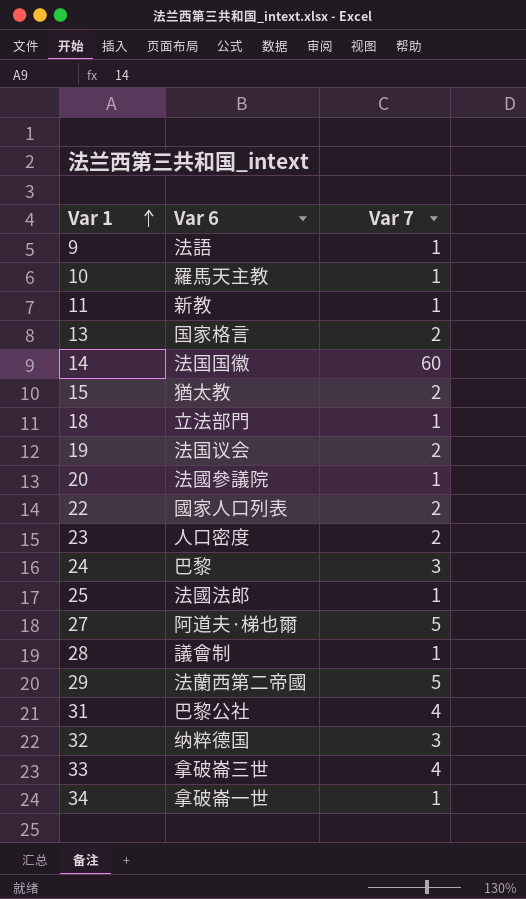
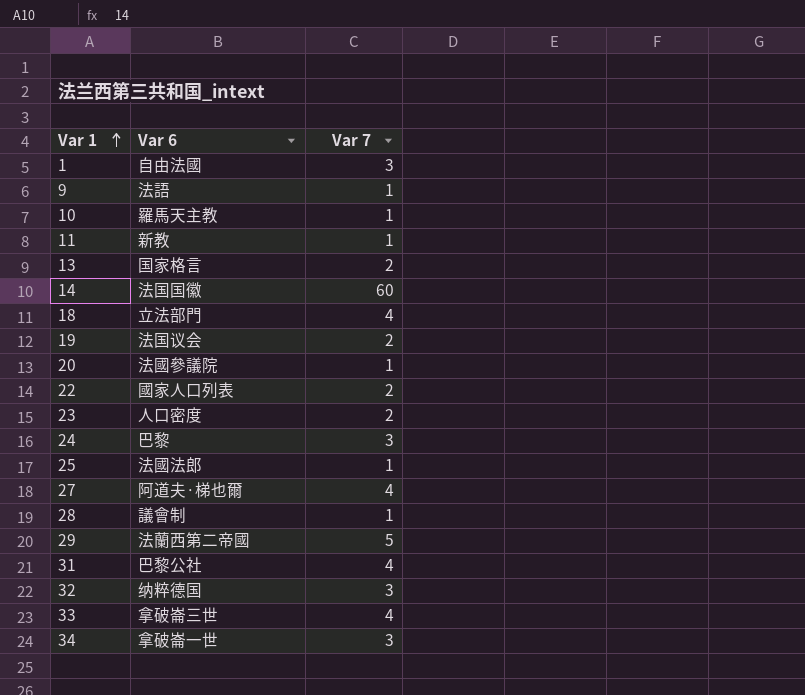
row 15: 猶太教 | 2 -> none
row 1: none -> 自由法國 | 3
18 | Var 7: 1 -> 4
27 | Var 7: 5 -> 4
34 | Var 7: 1 -> 3

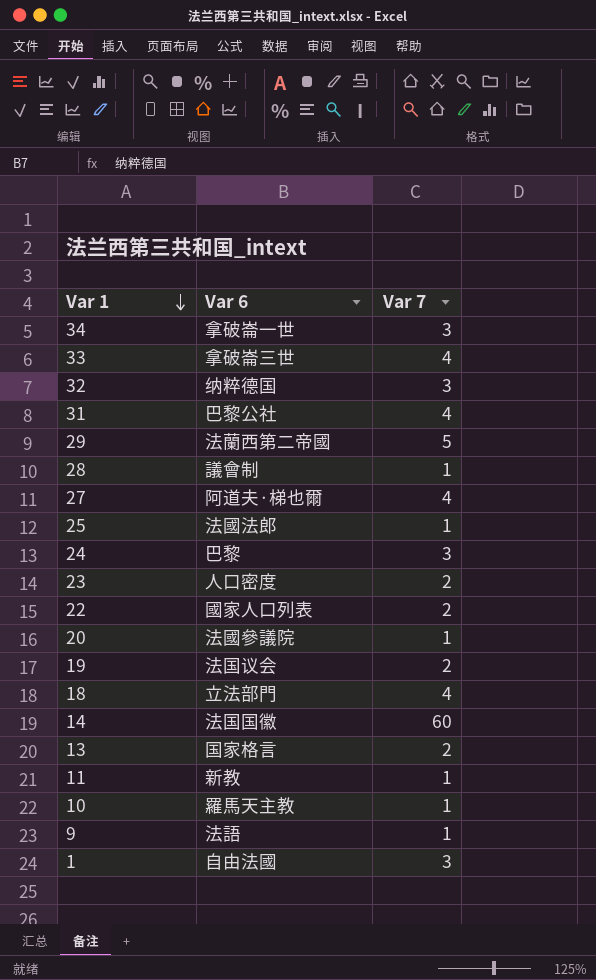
row order: Var 1 ascending -> Var 1 descending

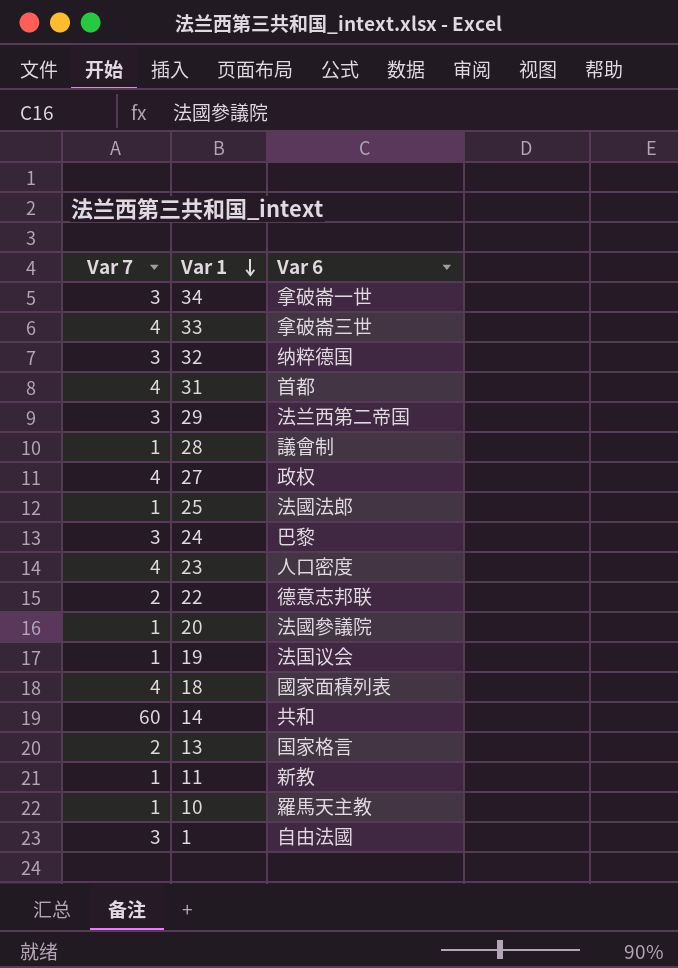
column Var 7 | position: 3 -> 1
row 9: 法語 | 1 -> none
31 | Var 6: 巴黎公社 -> 首都
29 | Var 7: 5 -> 3
29 | Var 6: 法蘭西第二帝國 -> 法兰西第二帝国
27 | Var 6: 阿道夫·梯也爾 -> 政权
23 | Var 7: 2 -> 4
22 | Var 6: 國家人口列表 -> 德意志邦联
19 | Var 7: 2 -> 1
18 | Var 6: 立法部門 -> 國家面積列表
14 | Var 6: 法国国徽 -> 共和

